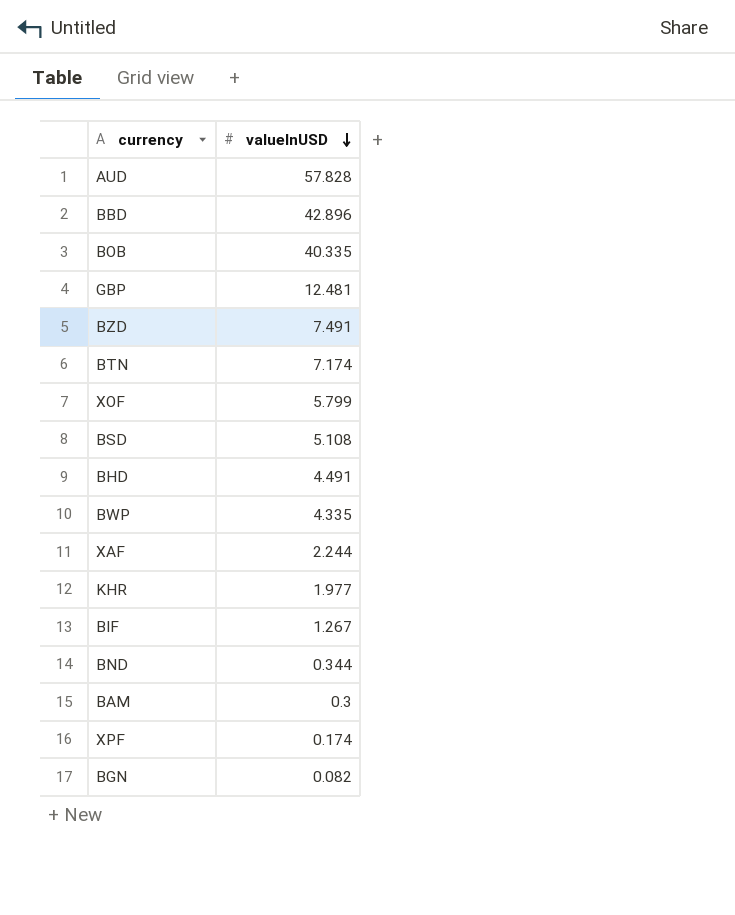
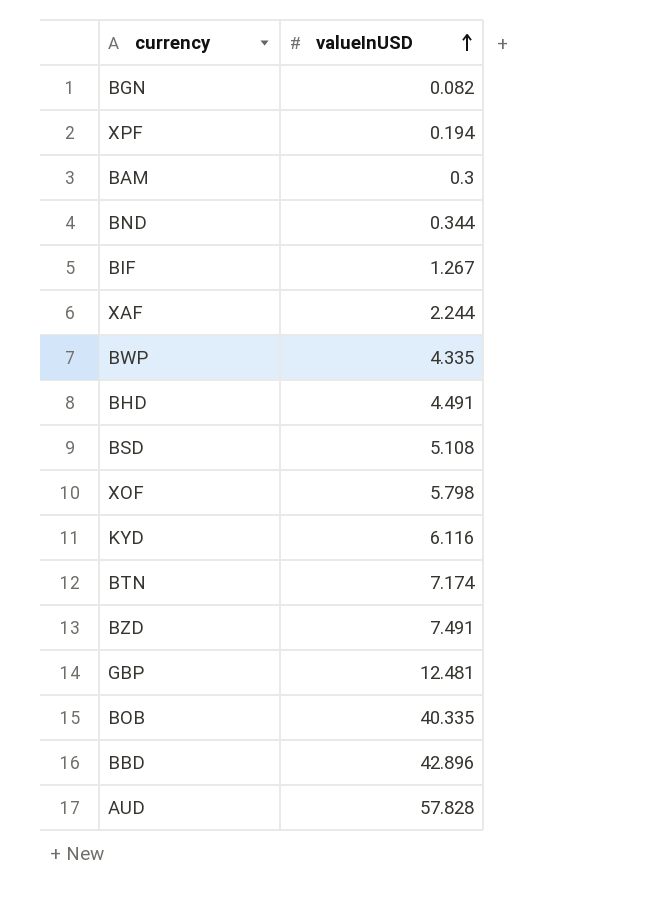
row order: valueInUSD descending -> valueInUSD ascending
row KHR: 1.977 -> none
XPF | valueInUSD: 0.174 -> 0.194
XOF | valueInUSD: 5.799 -> 5.798
row KYD: none -> 6.116

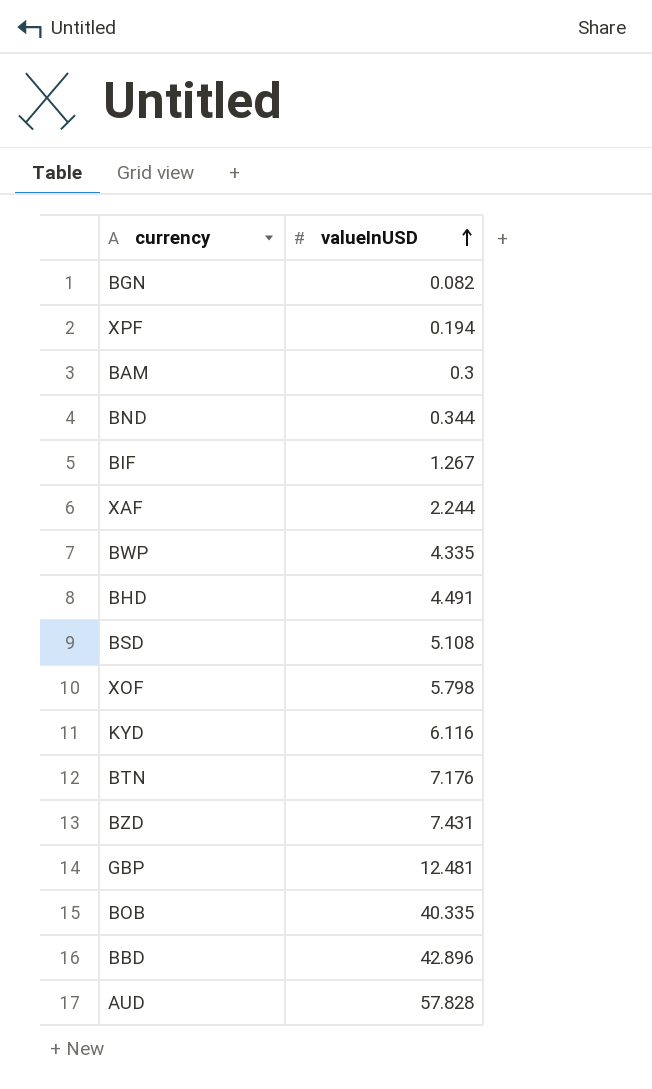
BTN | valueInUSD: 7.174 -> 7.176
BZD | valueInUSD: 7.491 -> 7.431

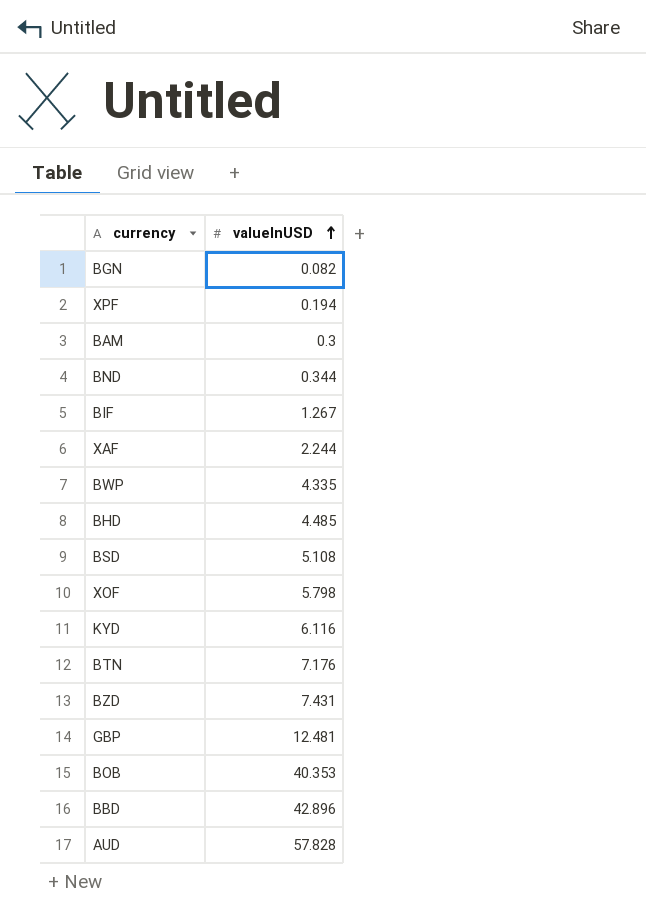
BHD | valueInUSD: 4.491 -> 4.485
BOB | valueInUSD: 40.335 -> 40.353

